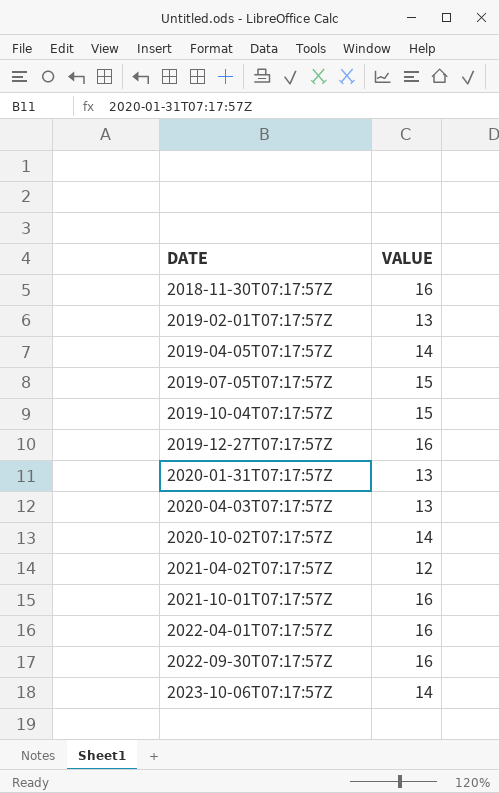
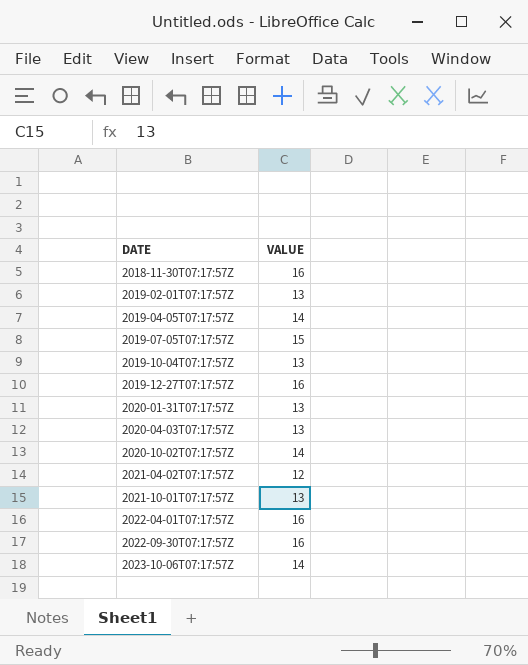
2019-10-04T07:17:57Z | VALUE: 15 -> 13
2021-10-01T07:17:57Z | VALUE: 16 -> 13

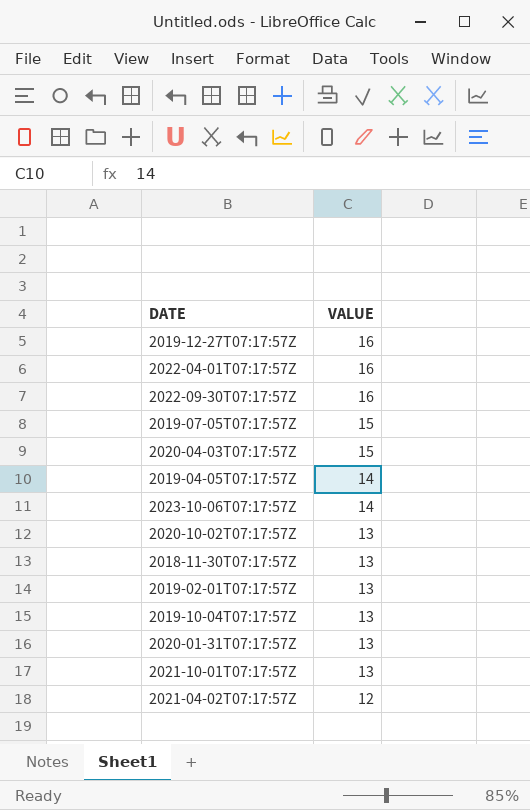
row order: DATE ascending -> VALUE descending
2020-04-03T07:17:57Z | VALUE: 13 -> 15
2020-10-02T07:17:57Z | VALUE: 14 -> 13
2018-11-30T07:17:57Z | VALUE: 16 -> 13

